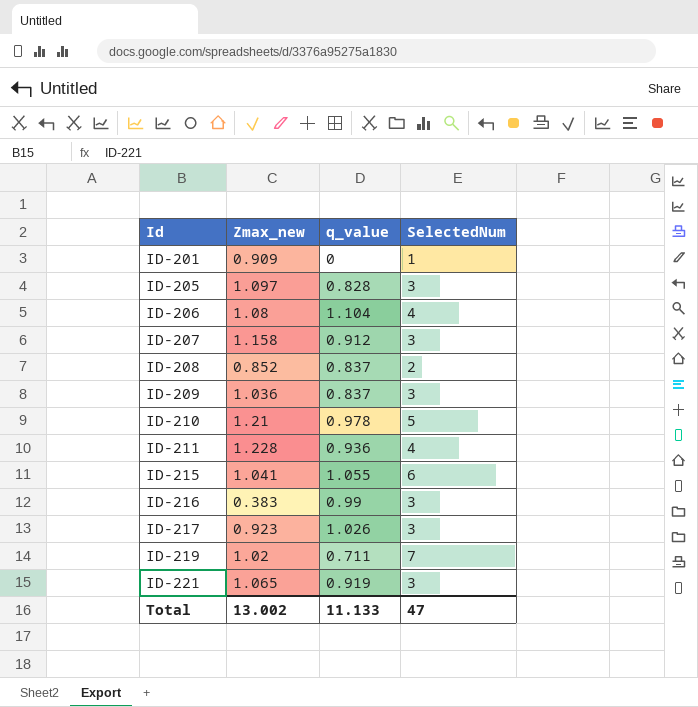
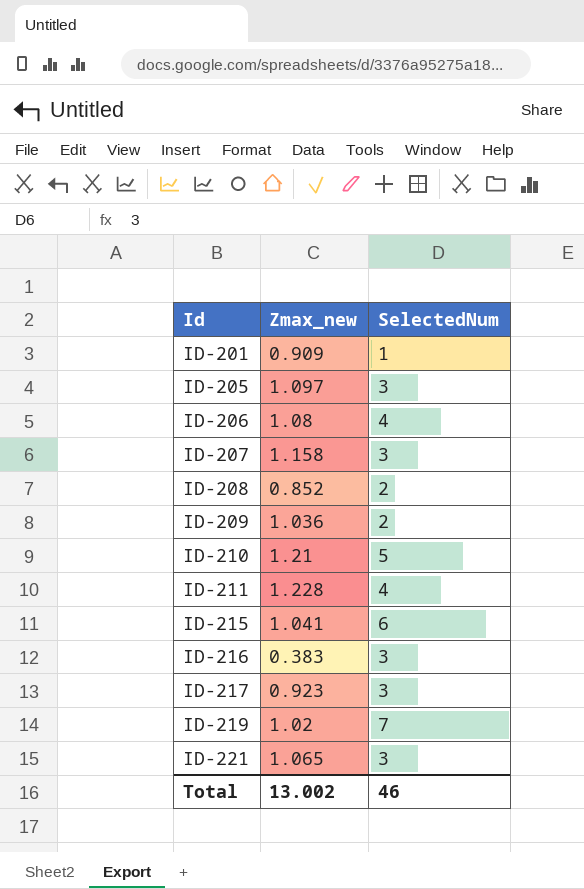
column q_value | position: 3 -> none
ID-209 | SelectedNum: 3 -> 2
Total | SelectedNum: 47 -> 46

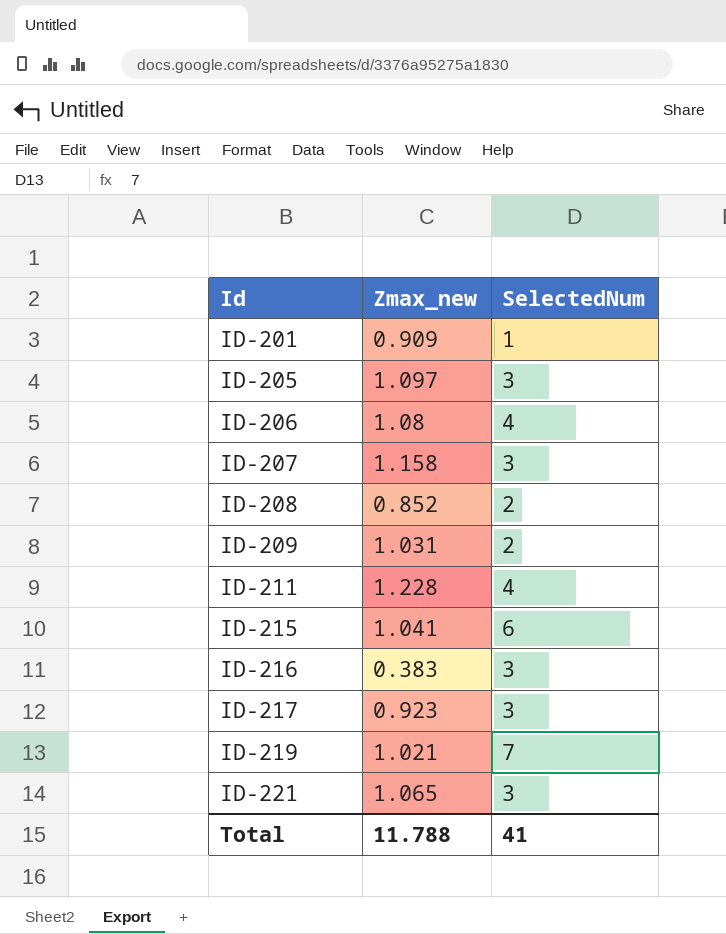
row ID-210: 1.21 | 5 -> none
ID-209 | Zmax_new: 1.036 -> 1.031
ID-219 | Zmax_new: 1.02 -> 1.021
Total | Zmax_new: 13.002 -> 11.788
Total | SelectedNum: 46 -> 41

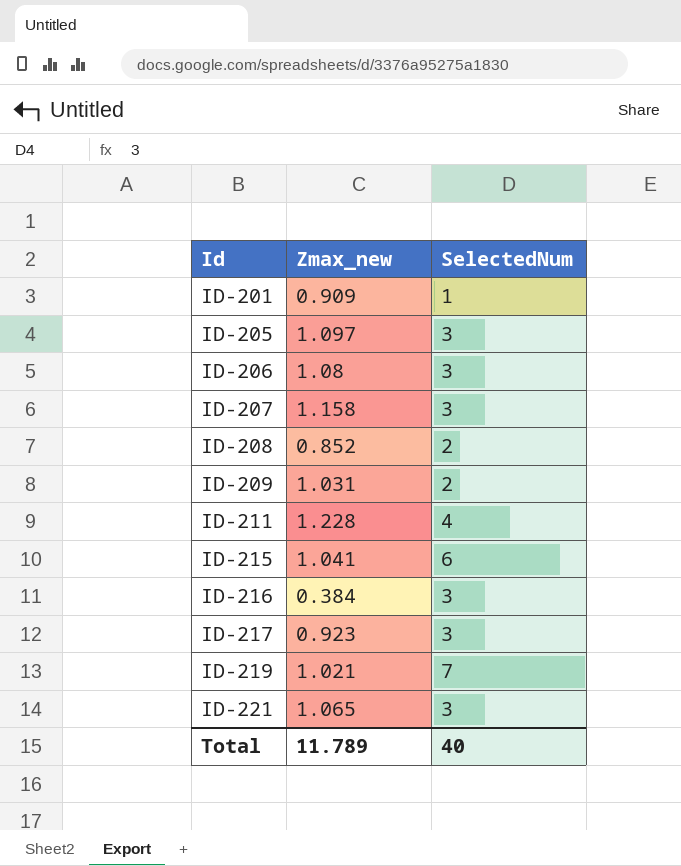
ID-206 | SelectedNum: 4 -> 3
ID-216 | Zmax_new: 0.383 -> 0.384
Total | Zmax_new: 11.788 -> 11.789
Total | SelectedNum: 41 -> 40

